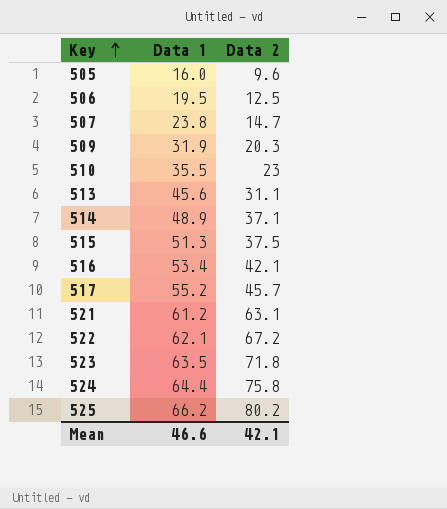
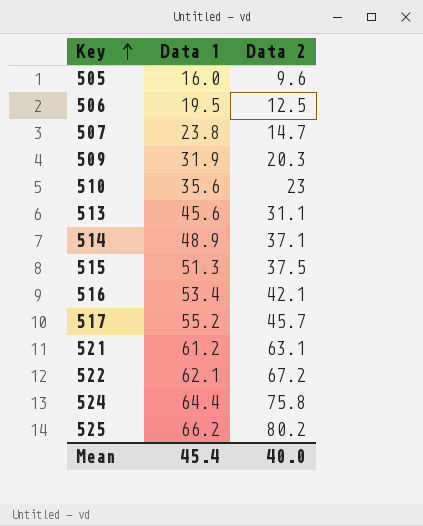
row 523: 63.5 | 71.8 -> none
510 | Data 1: 35.5 -> 35.6
Mean | Data 1: 46.6 -> 45.4
Mean | Data 2: 42.1 -> 40.0

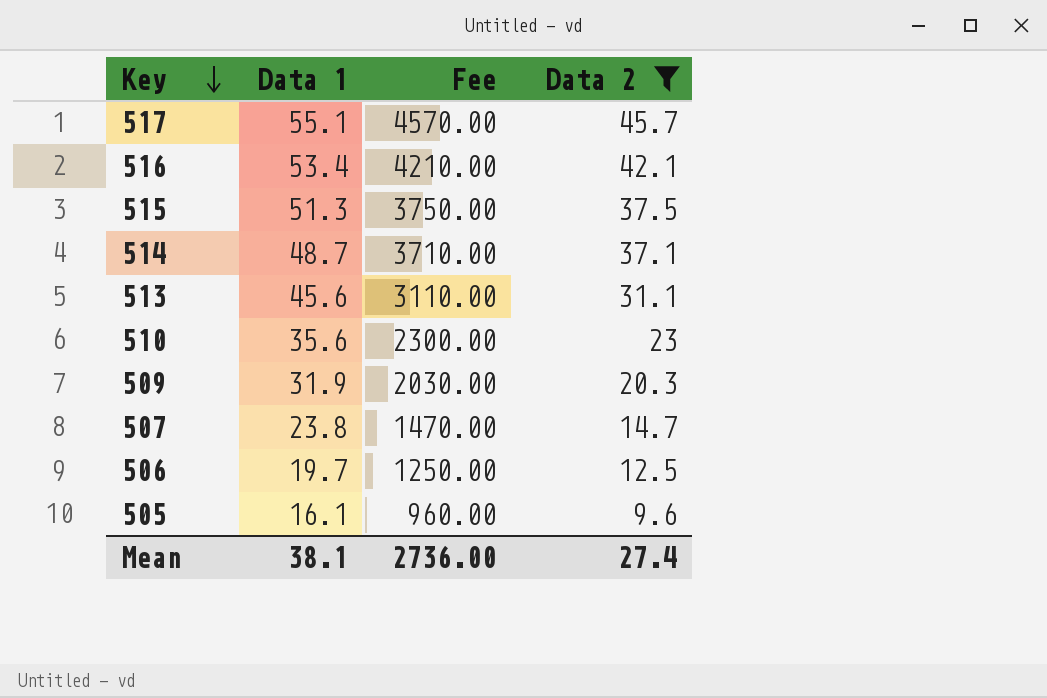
filter: none -> Data 2 <= 45.7
row order: Key ascending -> Key descending
column Fee | formula: none -> [Data 2] * 100
517 | Data 1: 55.2 -> 55.1
514 | Data 1: 48.9 -> 48.7
506 | Data 1: 19.5 -> 19.7
505 | Data 1: 16.0 -> 16.1
Mean | Data 1: 45.4 -> 38.1
Mean | Data 2: 40.0 -> 27.4

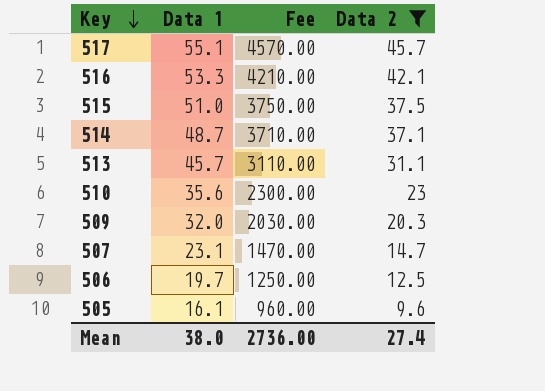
516 | Data 1: 53.4 -> 53.3
515 | Data 1: 51.3 -> 51.0
513 | Data 1: 45.6 -> 45.7
509 | Data 1: 31.9 -> 32.0
507 | Data 1: 23.8 -> 23.1
Mean | Data 1: 38.1 -> 38.0

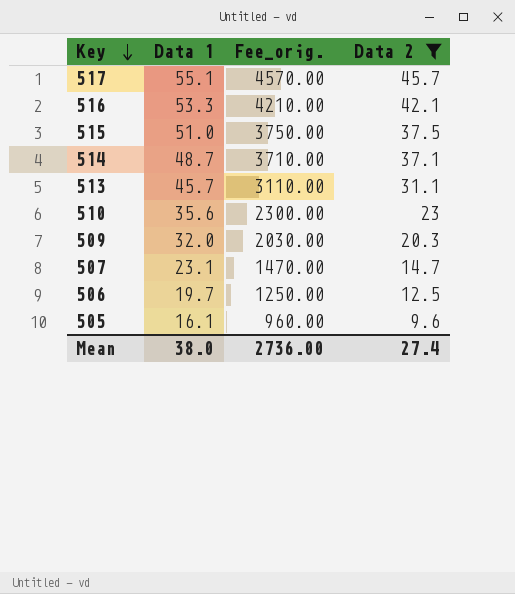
column name: Fee -> Fee_orig.

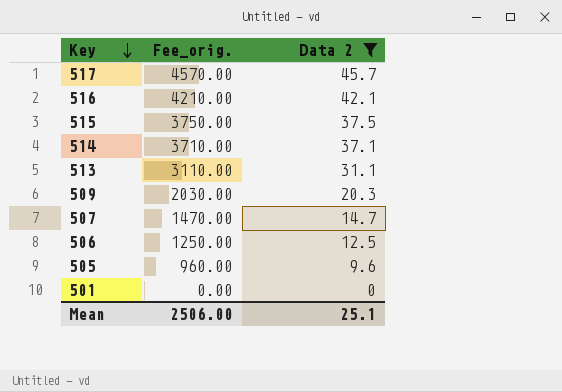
column Data 1 | position: 2 -> none
row 510: 35.6 | 2300.00 | 23 -> none
row 501: none -> 0.00 | 0
Mean | Fee_orig.: 2736.00 -> 2506.00
Mean | Data 2: 27.4 -> 25.1

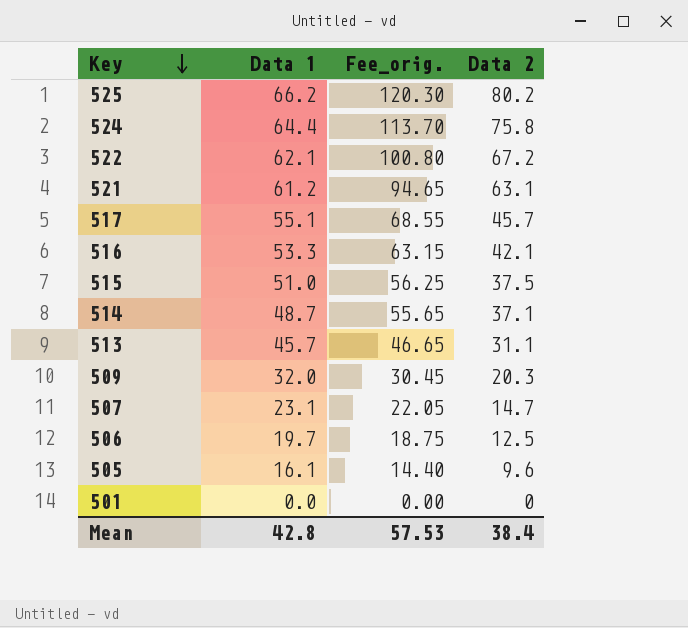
filter: Data 2 <= 45.7 -> none
column Data 1 | position: none -> 2
column Fee_orig. | formula: [Data 2] * 100 -> [Data 2] * 1.5
Mean | Fee_orig.: 2506.00 -> 57.53
Mean | Data 2: 25.1 -> 38.4

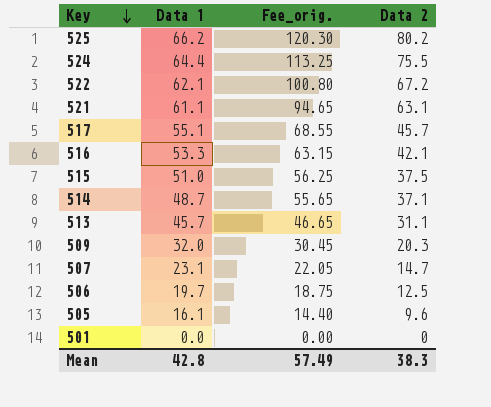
524 | Fee_orig.: 113.70 -> 113.25
524 | Data 2: 75.8 -> 75.5
521 | Data 1: 61.2 -> 61.1
Mean | Fee_orig.: 57.53 -> 57.49
Mean | Data 2: 38.4 -> 38.3

